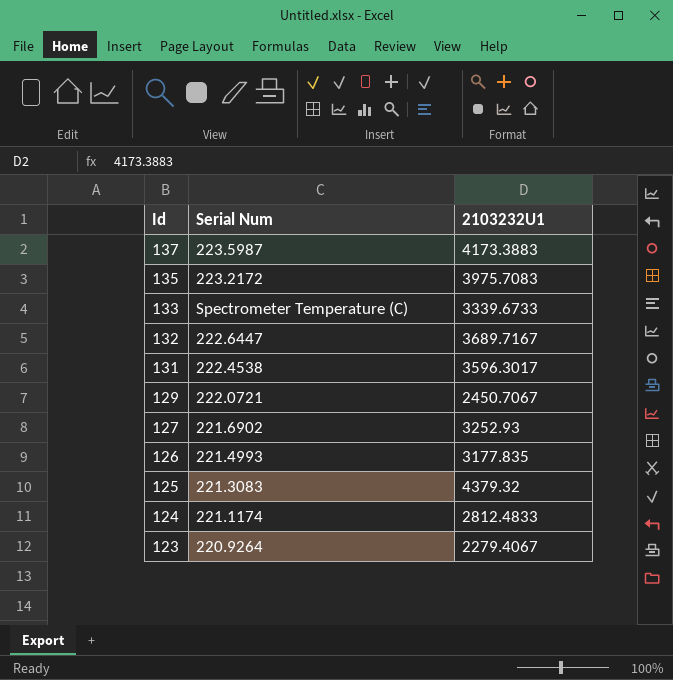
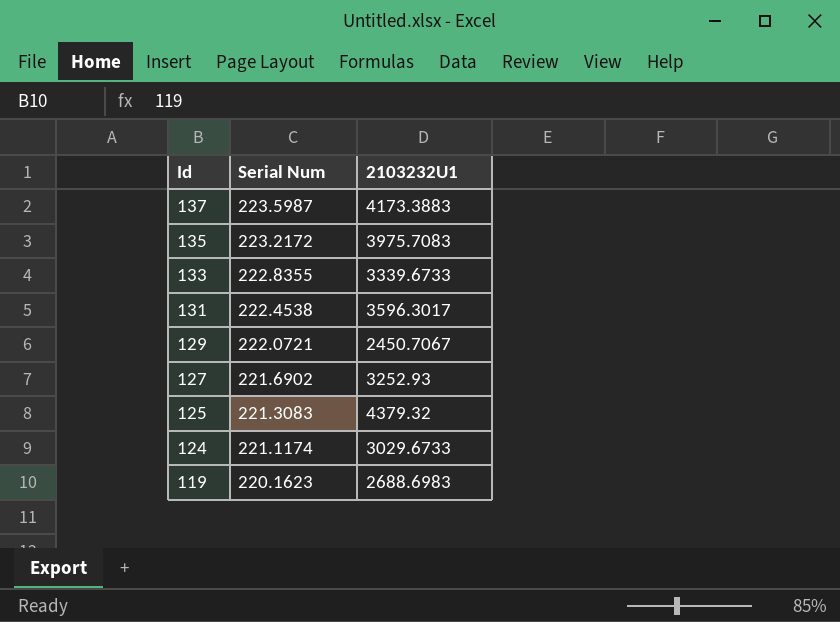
row 132: 222.6447 | 3689.7167 -> none
row 126: 221.4993 | 3177.835 -> none
row 123: 220.9264 | 2279.4067 -> none
133 | Serial Num: Spectrometer Temperature (C) -> 222.8355
124 | 2103232U1: 2812.4833 -> 3029.6733
row 119: none -> 220.1623 | 2688.6983

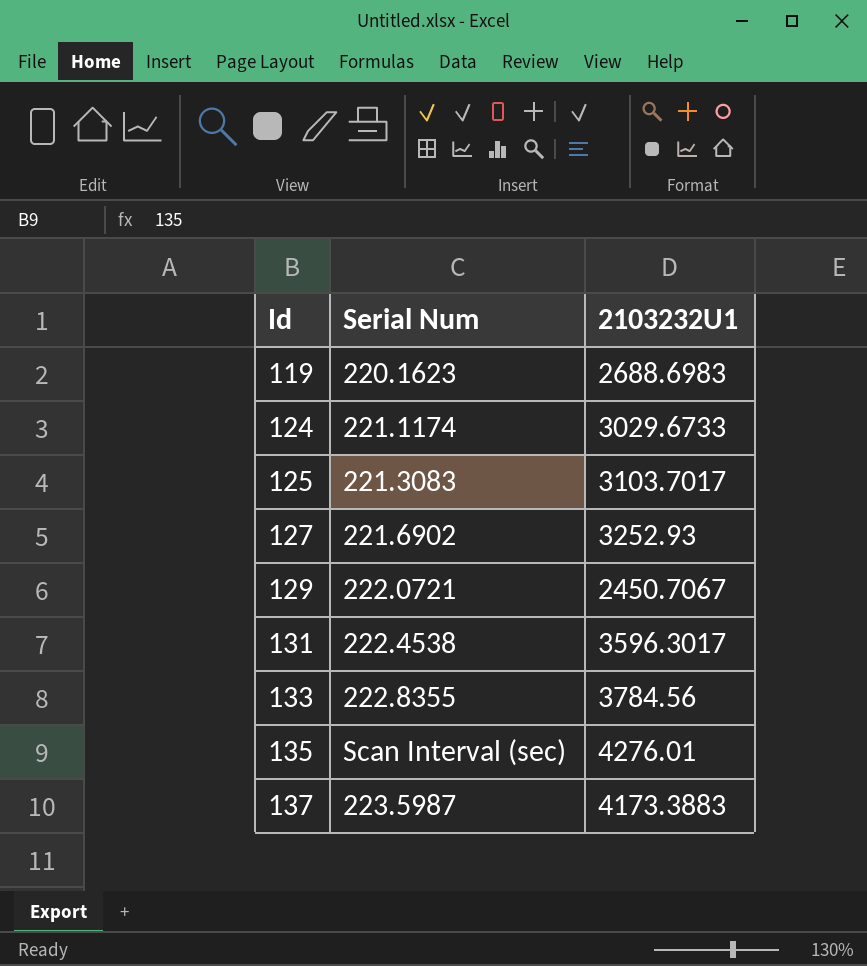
row order: Id descending -> Id ascending
125 | 2103232U1: 4379.32 -> 3103.7017
133 | 2103232U1: 3339.6733 -> 3784.56
135 | Serial Num: 223.2172 -> Scan Interval (sec)
135 | 2103232U1: 3975.7083 -> 4276.01

